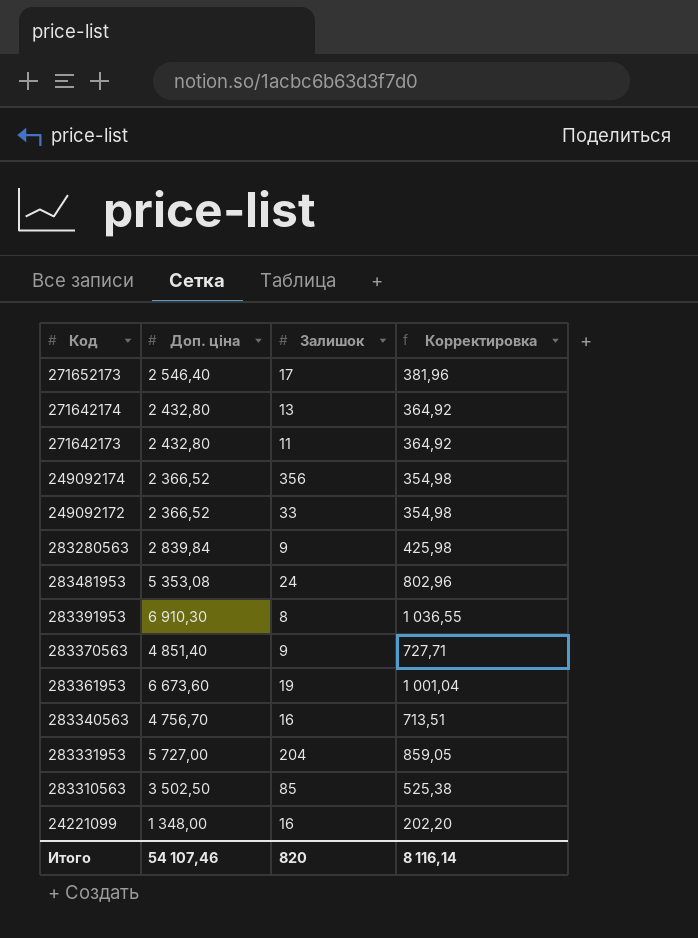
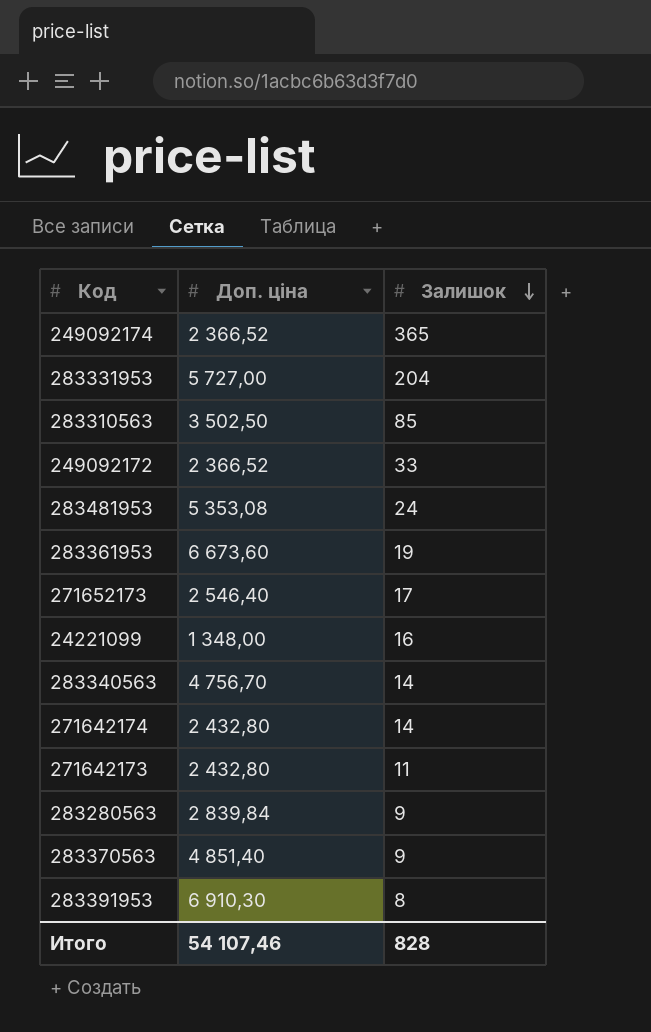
row order: none -> Залишок descending
column Корректировка | formula: [Доп. ціна] * 0,15 -> none
249092174 | Залишок: 356 -> 365
283340563 | Залишок: 16 -> 14
271642174 | Залишок: 13 -> 14
Итого | Залишок: 820 -> 828

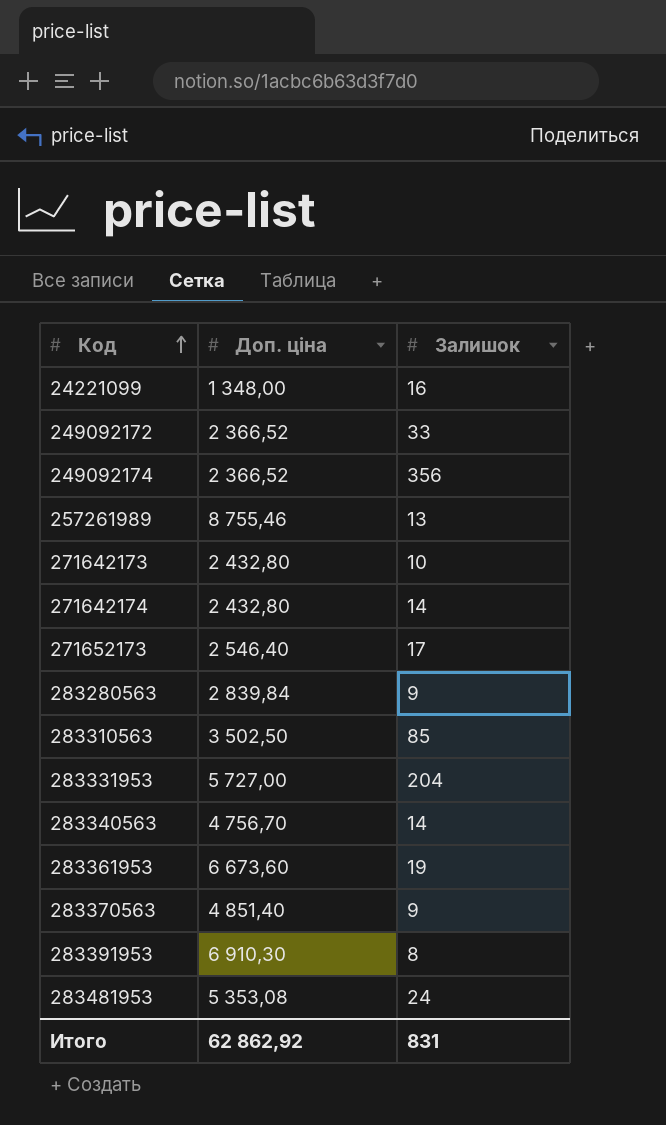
row order: Залишок descending -> Код ascending
249092174 | Залишок: 365 -> 356
row 257261989: none -> 8 755,46 | 13
271642173 | Залишок: 11 -> 10
Итого | Доп. ціна: 54 107,46 -> 62 862,92
Итого | Залишок: 828 -> 831

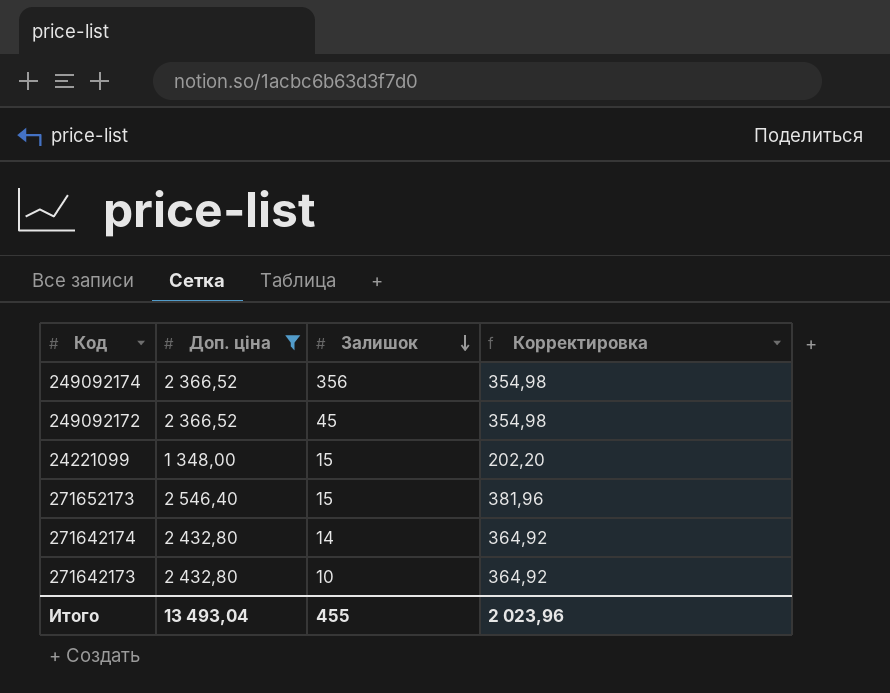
filter: none -> Доп. ціна <= 2 546,40
row order: Код ascending -> Залишок descending
column Корректировка | formula: none -> [Доп. ціна] * 0,15
249092172 | Залишок: 33 -> 45
24221099 | Залишок: 16 -> 15
271652173 | Залишок: 17 -> 15
Итого | Доп. ціна: 62 862,92 -> 13 493,04
Итого | Залишок: 831 -> 455

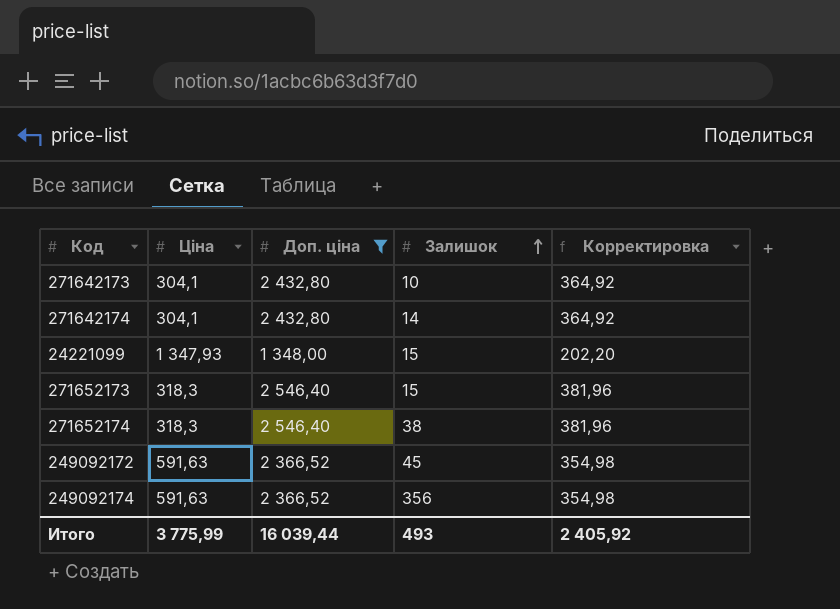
row order: Залишок descending -> Залишок ascending
column Ціна | position: none -> 2
row 271652174: none -> 318,3 | 2 546,40 | 38 | 381,96
Итого | Доп. ціна: 13 493,04 -> 16 039,44
Итого | Залишок: 455 -> 493
Итого | Корректировка: 2 023,96 -> 2 405,92

